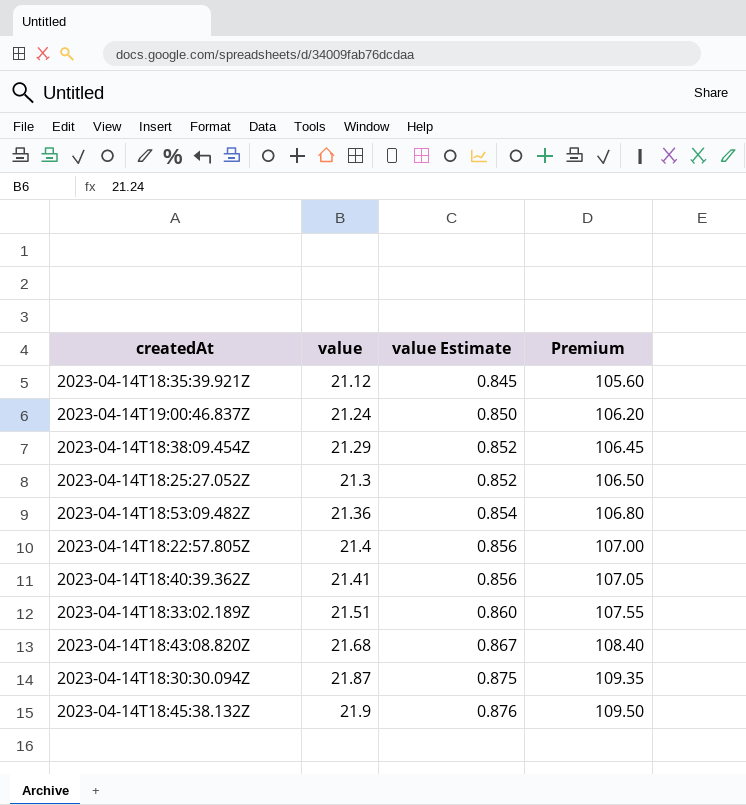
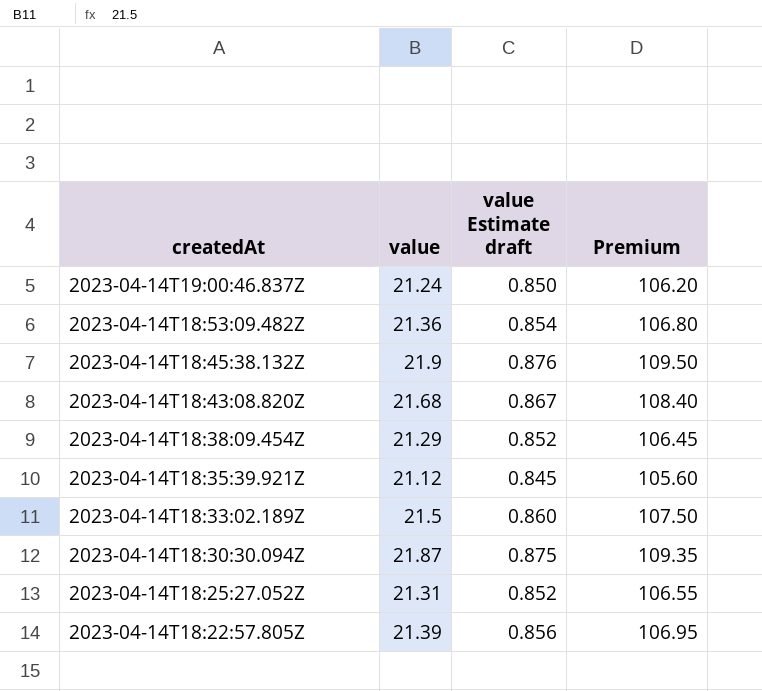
row order: value ascending -> createdAt descending
column name: value Estimate -> value Estimate draft
row 2023-04-14T18:40:39.362Z: 21.41 | 0.856 | 107.05 -> none
2023-04-14T18:33:02.189Z | value: 21.51 -> 21.5
2023-04-14T18:33:02.189Z | Premium: 107.55 -> 107.50
2023-04-14T18:25:27.052Z | value: 21.3 -> 21.31
2023-04-14T18:25:27.052Z | Premium: 106.50 -> 106.55
2023-04-14T18:22:57.805Z | value: 21.4 -> 21.39
2023-04-14T18:22:57.805Z | Premium: 107.00 -> 106.95

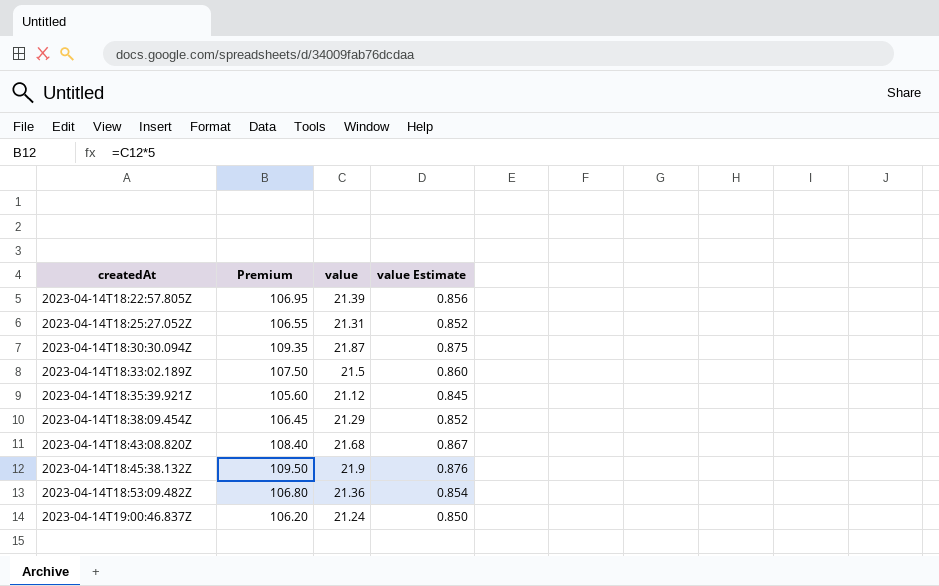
row order: createdAt descending -> createdAt ascending
column Premium | position: 4 -> 2
column name: value Estimate draft -> value Estimate

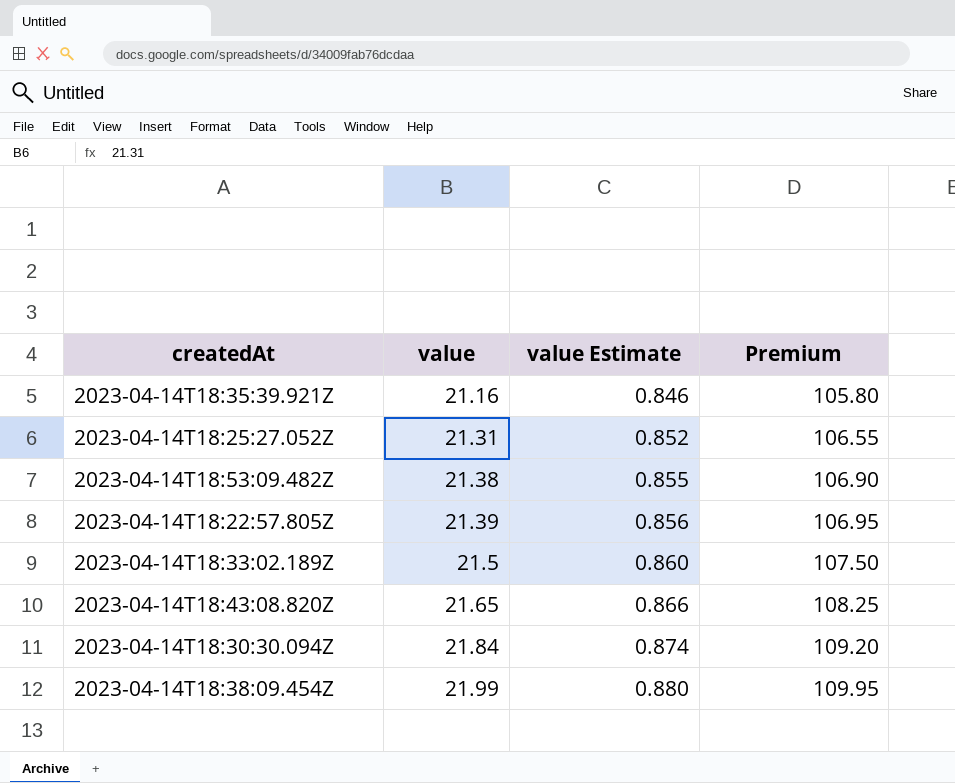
row order: createdAt ascending -> value ascending
column Premium | position: 2 -> 4
row 2023-04-14T18:45:38.132Z: 109.50 | 21.9 | 0.876 -> none
row 2023-04-14T19:00:46.837Z: 106.20 | 21.24 | 0.850 -> none
2023-04-14T18:35:39.921Z | value: 21.12 -> 21.16
2023-04-14T18:35:39.921Z | value Estimate: 0.845 -> 0.846
2023-04-14T18:35:39.921Z | Premium: 105.60 -> 105.80
2023-04-14T18:53:09.482Z | value: 21.36 -> 21.38
2023-04-14T18:53:09.482Z | value Estimate: 0.854 -> 0.855
2023-04-14T18:53:09.482Z | Premium: 106.80 -> 106.90
2023-04-14T18:43:08.820Z | value: 21.68 -> 21.65
2023-04-14T18:43:08.820Z | value Estimate: 0.867 -> 0.866
2023-04-14T18:43:08.820Z | Premium: 108.40 -> 108.25
2023-04-14T18:30:30.094Z | value: 21.87 -> 21.84
2023-04-14T18:30:30.094Z | value Estimate: 0.875 -> 0.874
2023-04-14T18:30:30.094Z | Premium: 109.35 -> 109.20
2023-04-14T18:38:09.454Z | value: 21.29 -> 21.99
2023-04-14T18:38:09.454Z | value Estimate: 0.852 -> 0.880
2023-04-14T18:38:09.454Z | Premium: 106.45 -> 109.95

